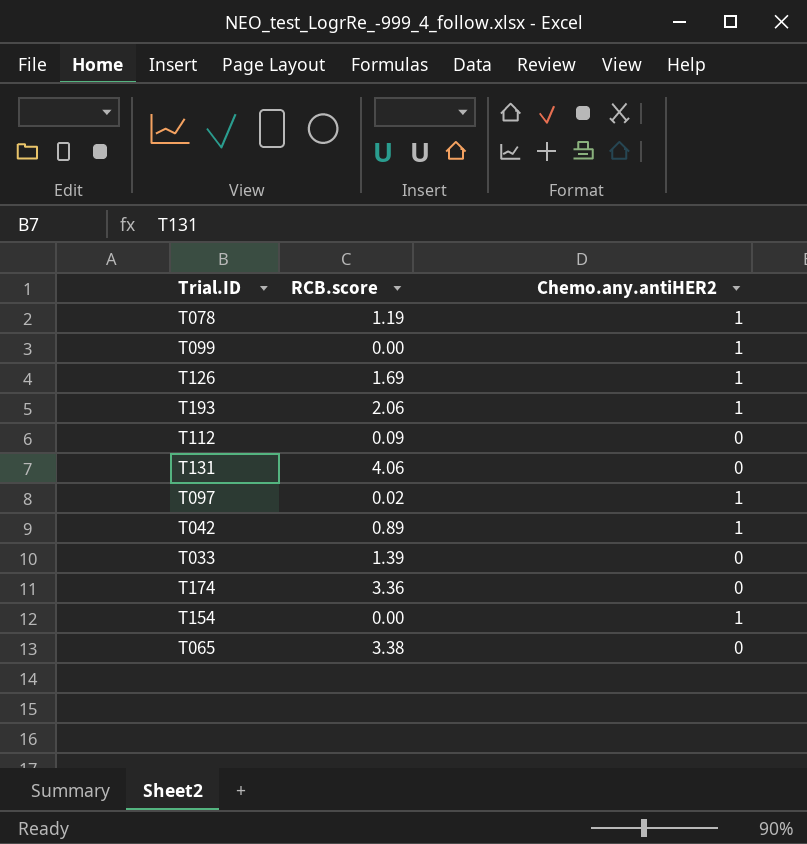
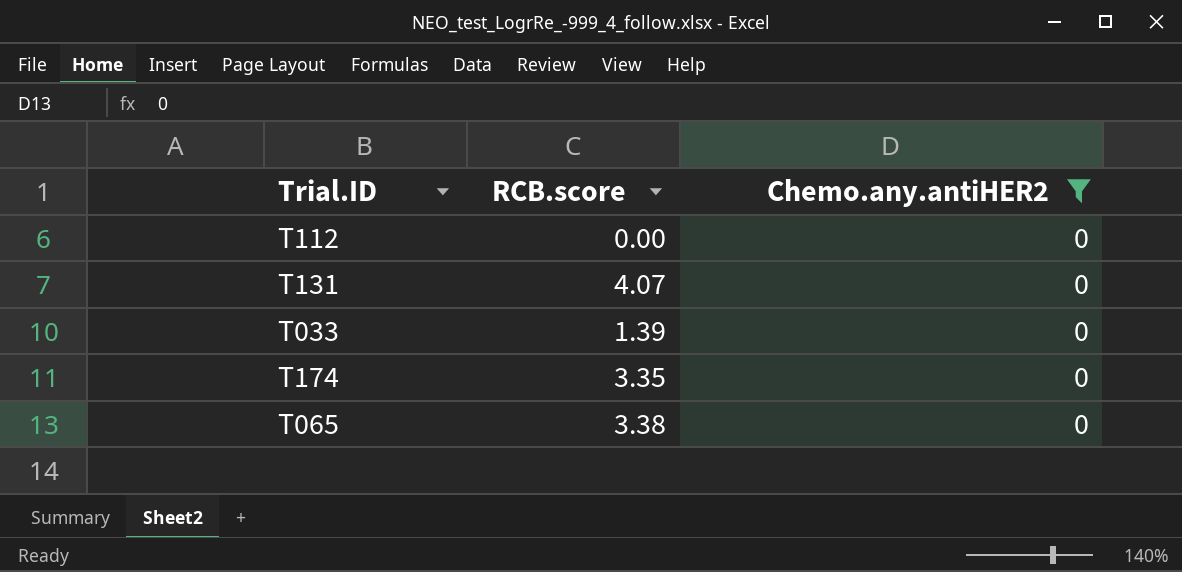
filter: none -> Chemo.any.antiHER2 = 0
T112 | RCB.score: 0.09 -> 0.00
T131 | RCB.score: 4.06 -> 4.07
T174 | RCB.score: 3.36 -> 3.35

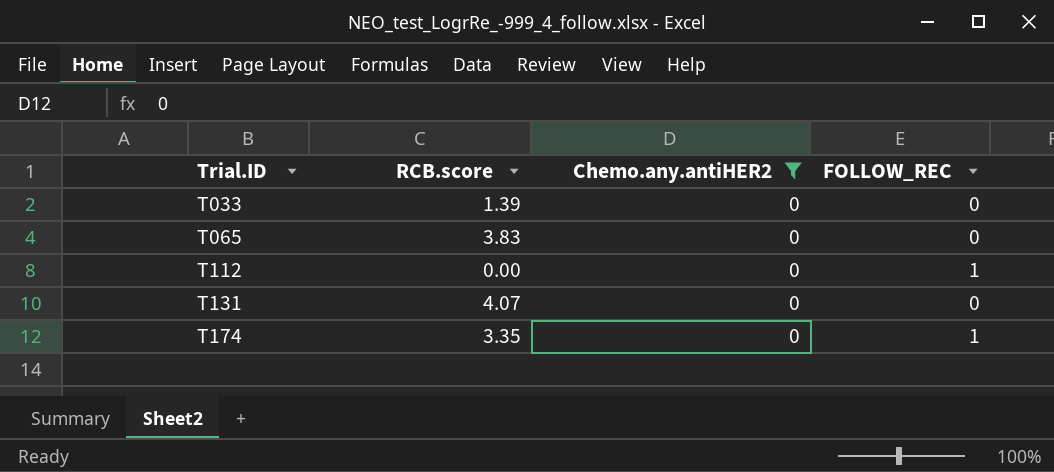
row order: none -> Trial.ID ascending
column FOLLOW_REC | position: none -> 4
T065 | RCB.score: 3.38 -> 3.83

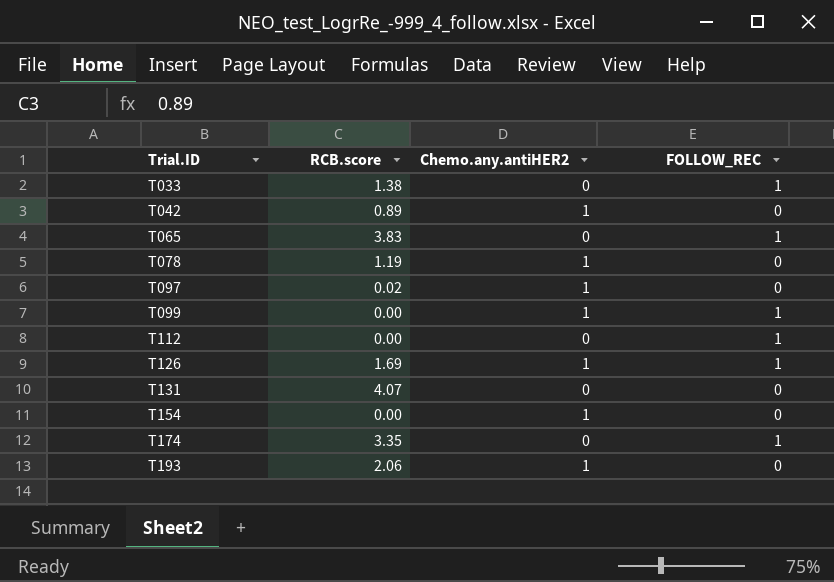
filter: Chemo.any.antiHER2 = 0 -> none
T033 | RCB.score: 1.39 -> 1.38
T033 | FOLLOW_REC: 0 -> 1
T065 | FOLLOW_REC: 0 -> 1

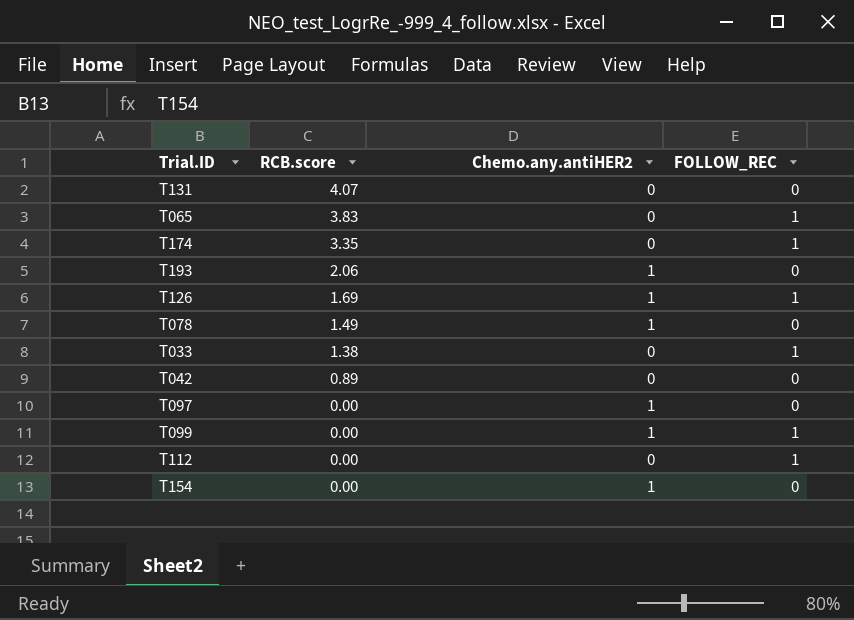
row order: Trial.ID ascending -> RCB.score descending
T078 | RCB.score: 1.19 -> 1.49
T042 | Chemo.any.antiHER2: 1 -> 0
T097 | RCB.score: 0.02 -> 0.00

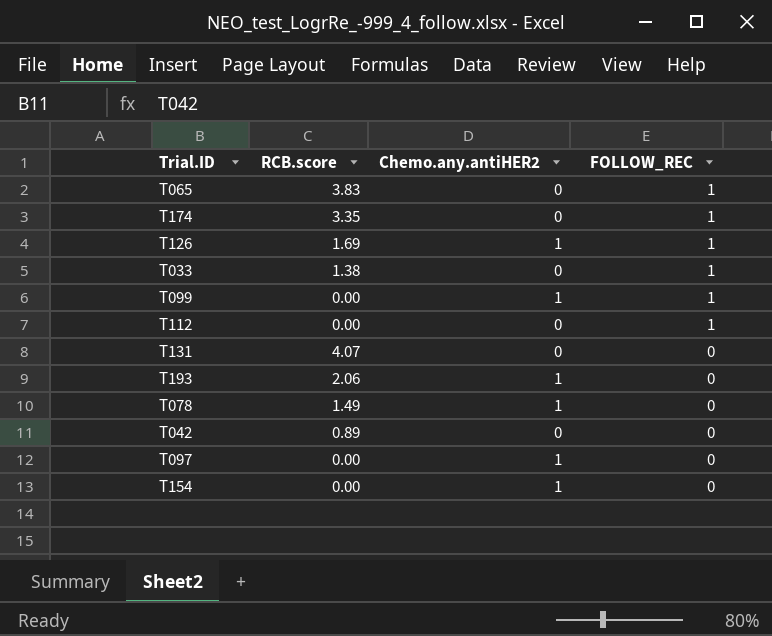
row order: RCB.score descending -> FOLLOW_REC descending

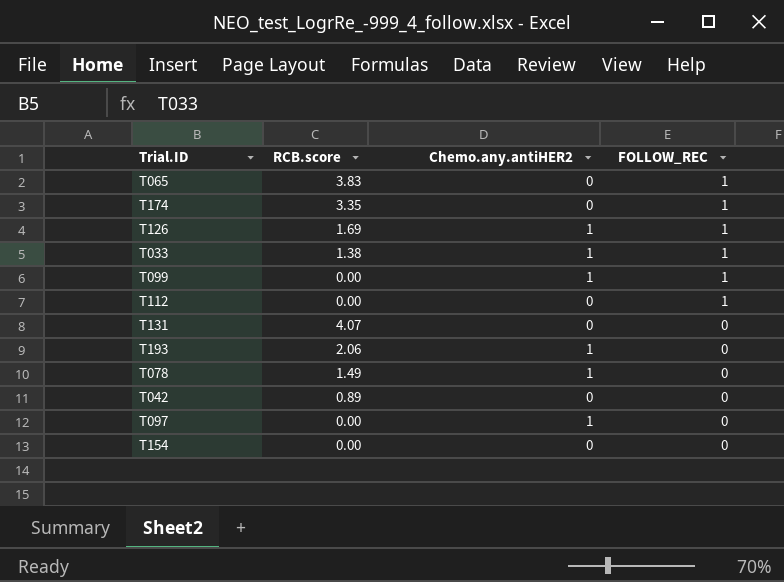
T033 | Chemo.any.antiHER2: 0 -> 1
T154 | Chemo.any.antiHER2: 1 -> 0

